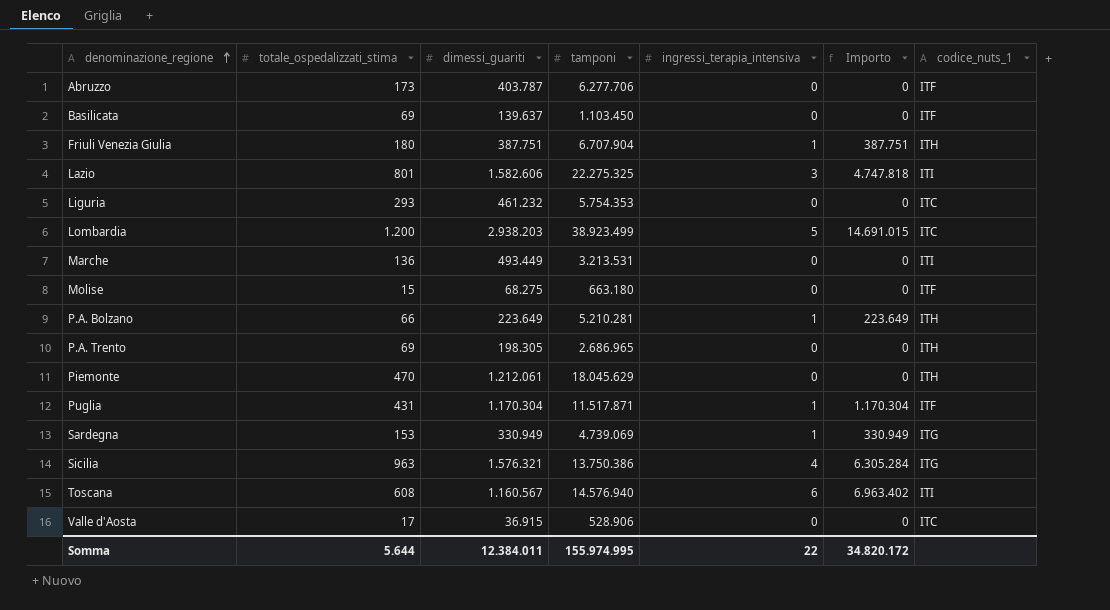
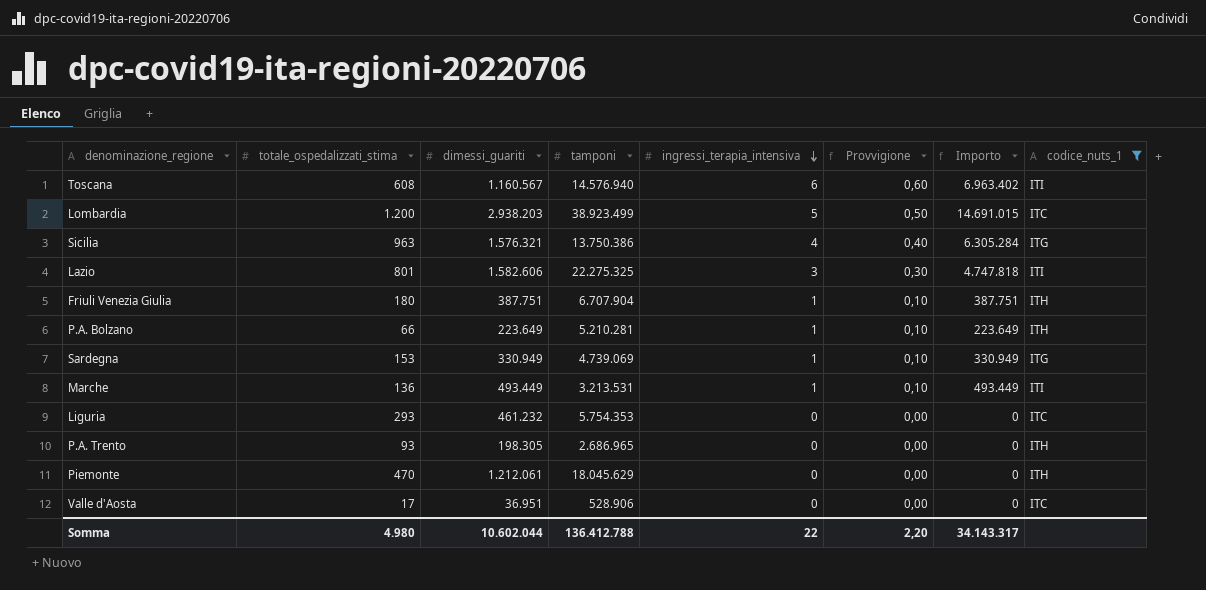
filter: none -> codice_nuts_1 != ITF
row order: denominazione_regione ascending -> ingressi_terapia_intensiva descending
column Provvigione | formula: none -> [ingressi_terapia_intensiva] * 0,1
Marche | ingressi_terapia_intensiva: 0 -> 1
Marche | Importo: 0 -> 493.449
P.A. Trento | totale_ospedalizzati_stima: 69 -> 93
Valle d'Aosta | dimessi_guariti: 36.915 -> 36.951
Somma | totale_ospedalizzati_stima: 5.644 -> 4.980
Somma | dimessi_guariti: 12.384.011 -> 10.602.044
Somma | tamponi: 155.974.995 -> 136.412.788
Somma | Importo: 34.820.172 -> 34.143.317

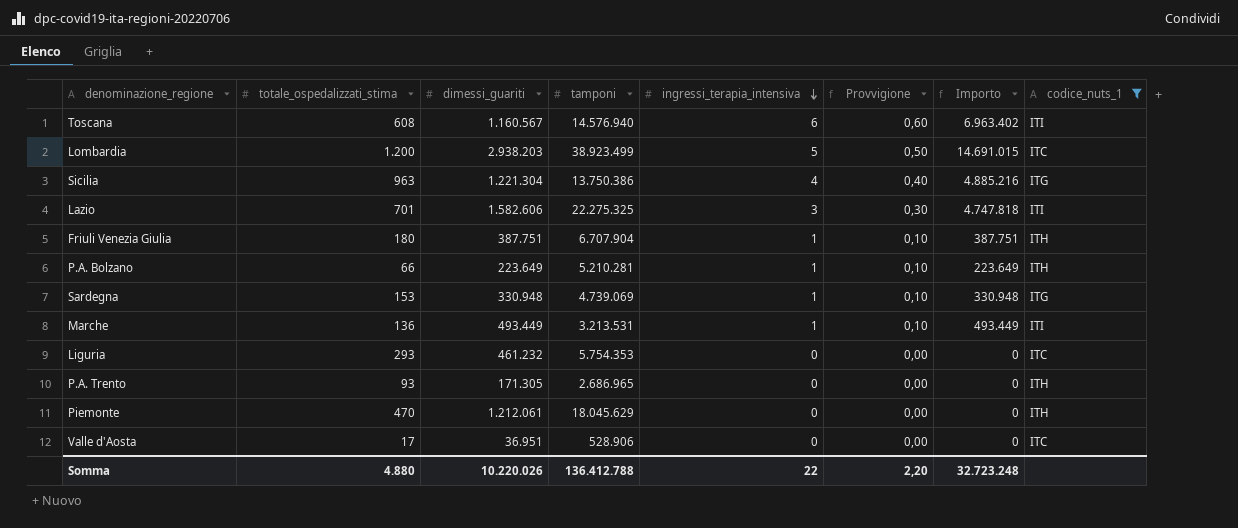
Sicilia | dimessi_guariti: 1.576.321 -> 1.221.304
Sicilia | Importo: 6.305.284 -> 4.885.216
Lazio | totale_ospedalizzati_stima: 801 -> 701
Sardegna | dimessi_guariti: 330.949 -> 330.948
Sardegna | Importo: 330.949 -> 330.948
P.A. Trento | dimessi_guariti: 198.305 -> 171.305
Somma | totale_ospedalizzati_stima: 4.980 -> 4.880
Somma | dimessi_guariti: 10.602.044 -> 10.220.026
Somma | Importo: 34.143.317 -> 32.723.248

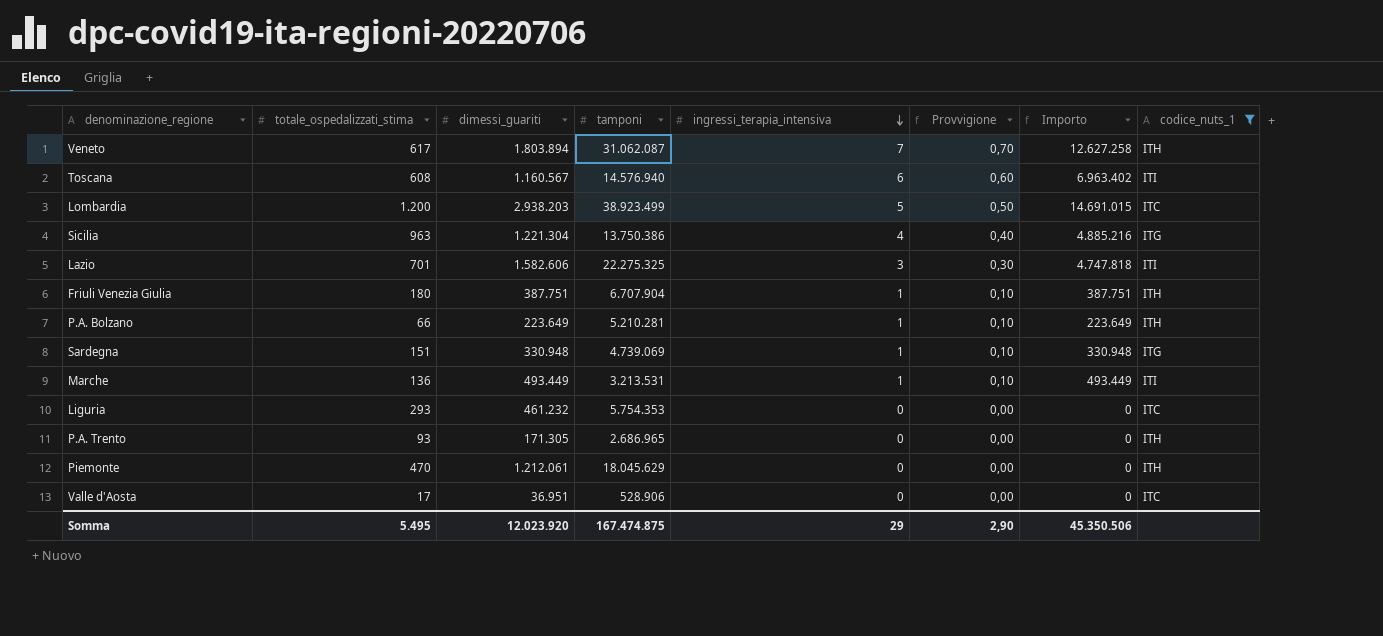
row Veneto: none -> 617 | 1.803.894 | 31.062.087 | 7 | 0,70 | 12.627.258 | ITH
Sardegna | totale_ospedalizzati_stima: 153 -> 151
Somma | totale_ospedalizzati_stima: 4.880 -> 5.495
Somma | dimessi_guariti: 10.220.026 -> 12.023.920
Somma | tamponi: 136.412.788 -> 167.474.875
Somma | ingressi_terapia_intensiva: 22 -> 29
Somma | Provvigione: 2,20 -> 2,90
Somma | Importo: 32.723.248 -> 45.350.506

